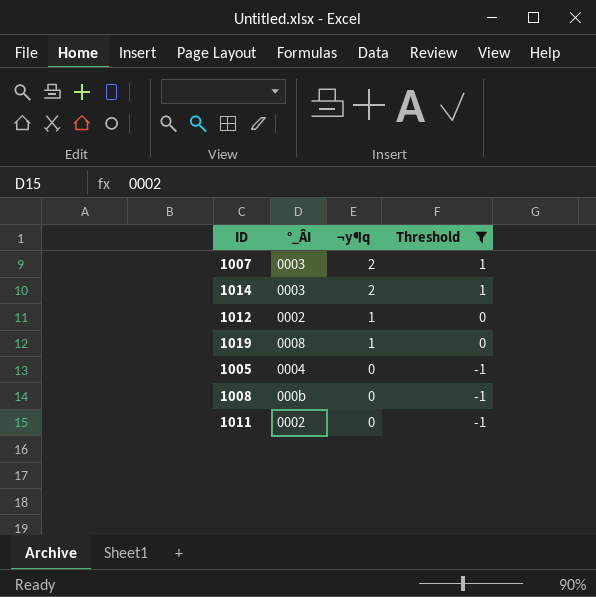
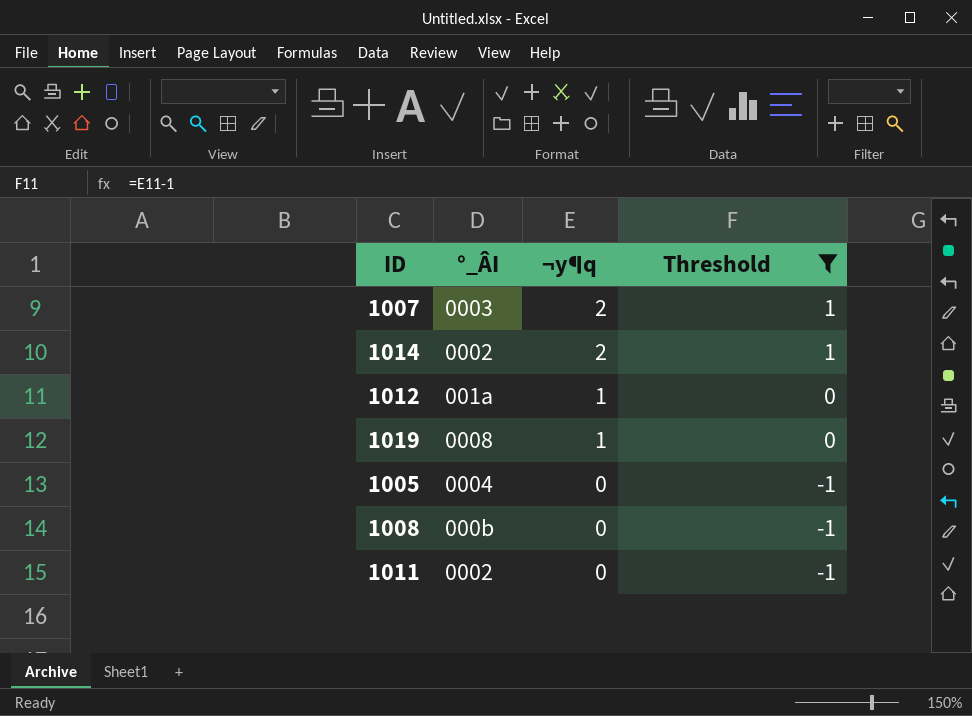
1014 | °_ÂI: 0003 -> 0002
1012 | °_ÂI: 0002 -> 001a

